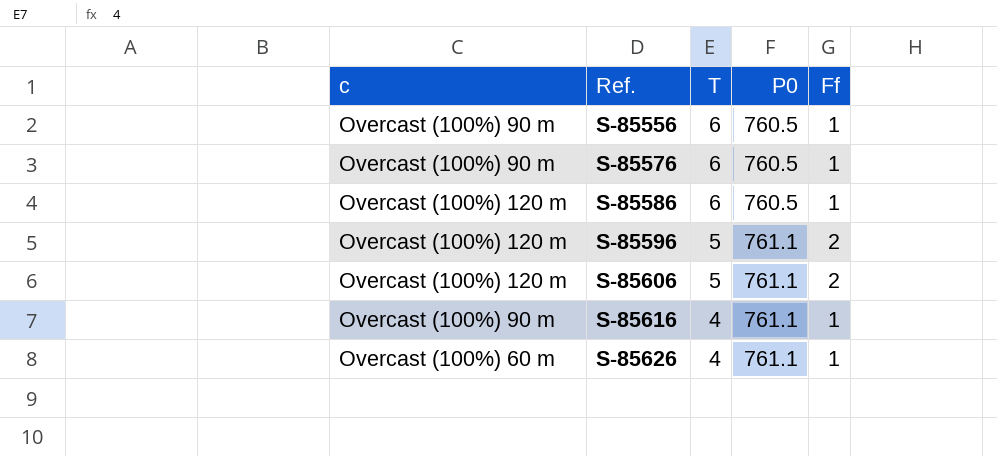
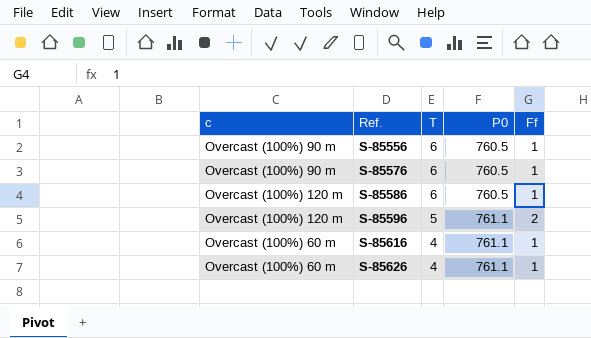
row S-85606: Overcast (100%) 120 m | 5 | 761.1 | 2 -> none
S-85616 | c: Overcast (100%) 90 m -> Overcast (100%) 60 m

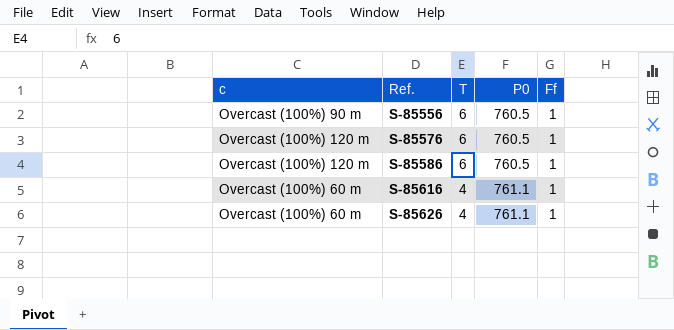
row S-85596: Overcast (100%) 120 m | 5 | 761.1 | 2 -> none
S-85576 | c: Overcast (100%) 90 m -> Overcast (100%) 120 m

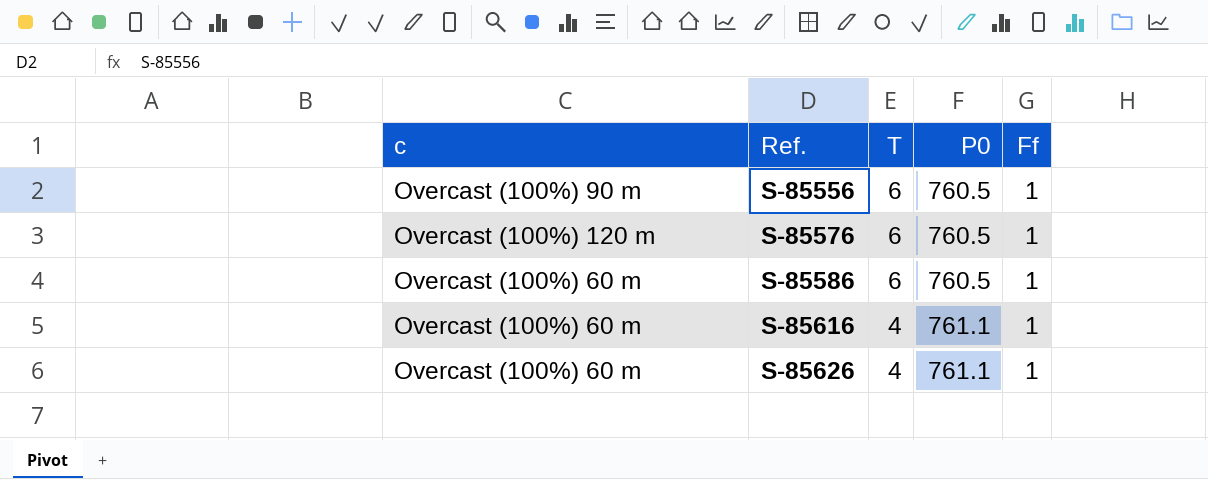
S-85586 | c: Overcast (100%) 120 m -> Overcast (100%) 60 m

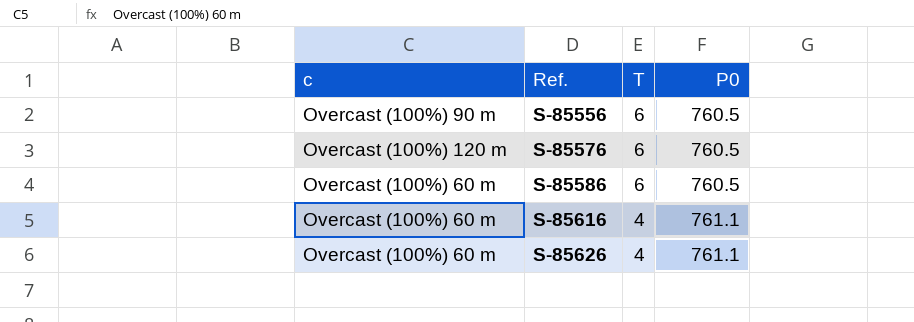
column Ff | position: 5 -> none

